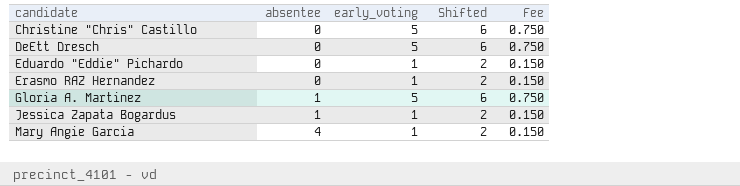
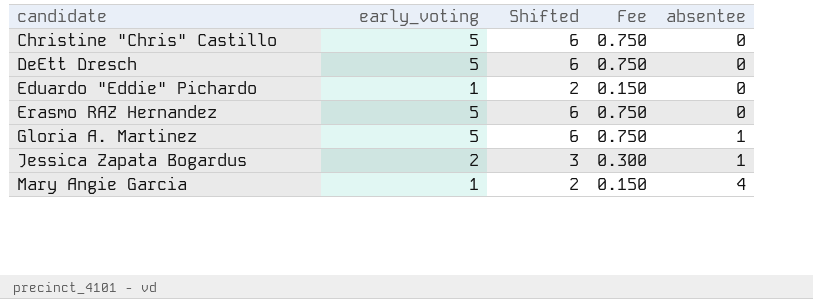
column absentee | position: 2 -> 5
Erasmo RAZ Hernandez | early_voting: 1 -> 5
Erasmo RAZ Hernandez | Shifted: 2 -> 6
Erasmo RAZ Hernandez | Fee: 0.150 -> 0.750
Jessica Zapata Bogardus | early_voting: 1 -> 2
Jessica Zapata Bogardus | Shifted: 2 -> 3
Jessica Zapata Bogardus | Fee: 0.150 -> 0.300

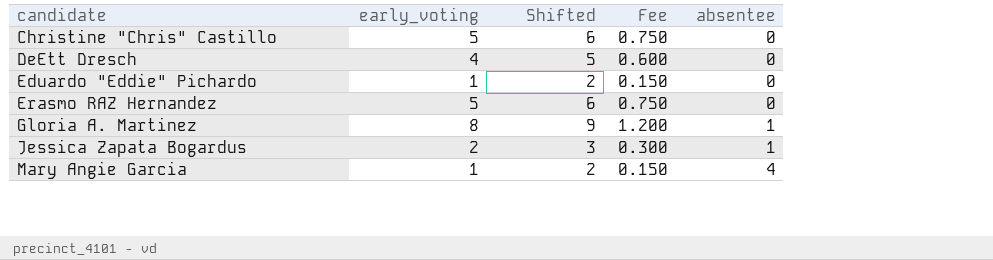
DeEtt Dresch | early_voting: 5 -> 4
DeEtt Dresch | Shifted: 6 -> 5
DeEtt Dresch | Fee: 0.750 -> 0.600
Gloria A. Martinez | early_voting: 5 -> 8
Gloria A. Martinez | Shifted: 6 -> 9
Gloria A. Martinez | Fee: 0.750 -> 1.200

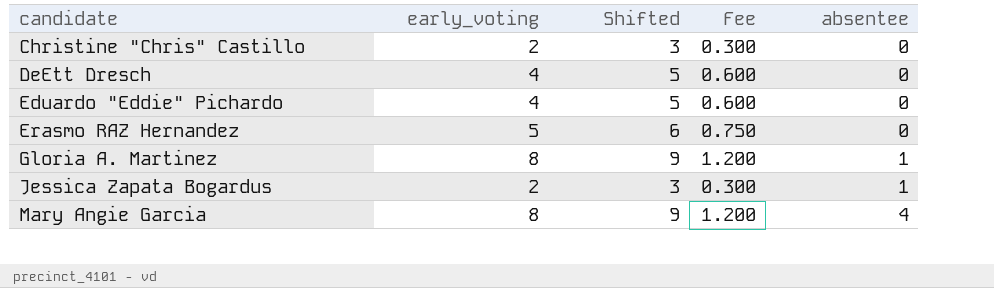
Christine "Chris" Castillo | early_voting: 5 -> 2
Christine "Chris" Castillo | Shifted: 6 -> 3
Christine "Chris" Castillo | Fee: 0.750 -> 0.300
Eduardo "Eddie" Pichardo | early_voting: 1 -> 4
Eduardo "Eddie" Pichardo | Shifted: 2 -> 5
Eduardo "Eddie" Pichardo | Fee: 0.150 -> 0.600
Mary Angie Garcia | early_voting: 1 -> 8
Mary Angie Garcia | Shifted: 2 -> 9
Mary Angie Garcia | Fee: 0.150 -> 1.200

